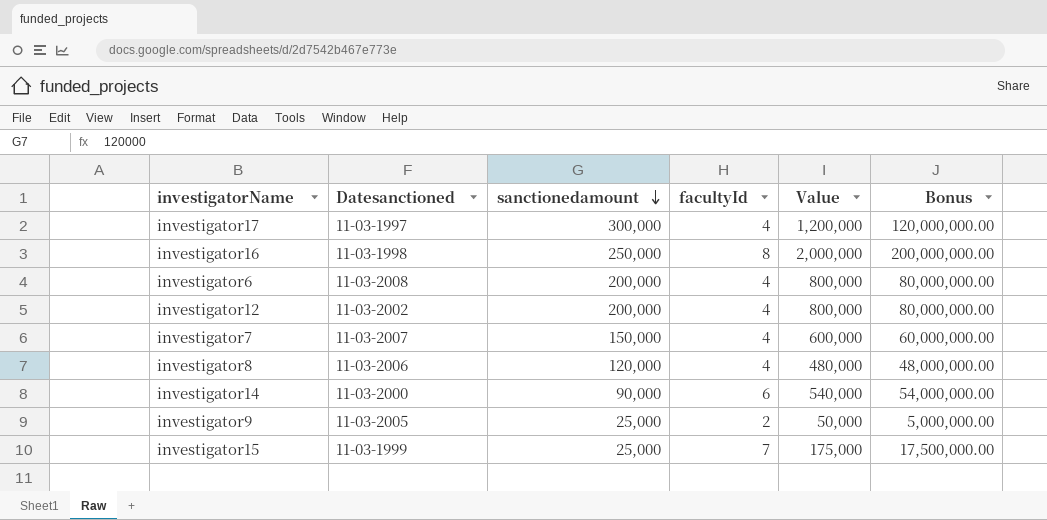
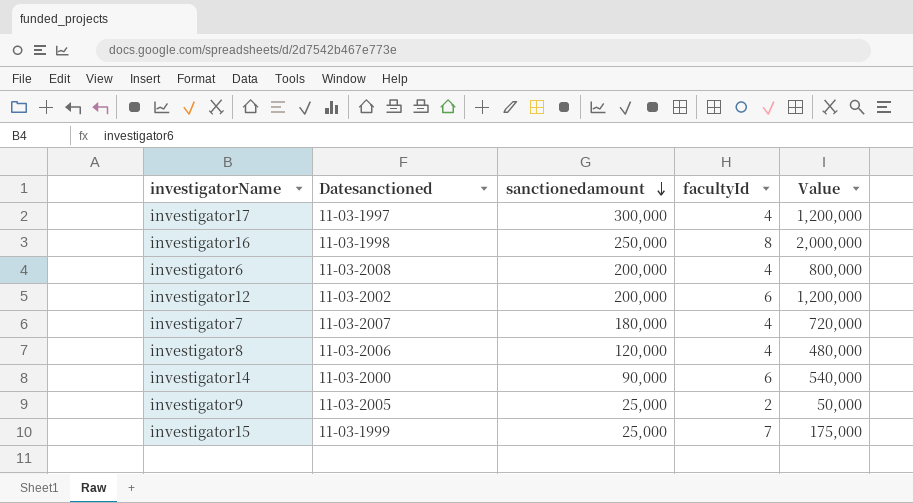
column Bonus | formula: [Value] * 100 -> none
investigator12 | facultyId: 4 -> 6
investigator12 | Value: 800,000 -> 1,200,000
investigator7 | sanctionedamount: 150,000 -> 180,000
investigator7 | Value: 600,000 -> 720,000

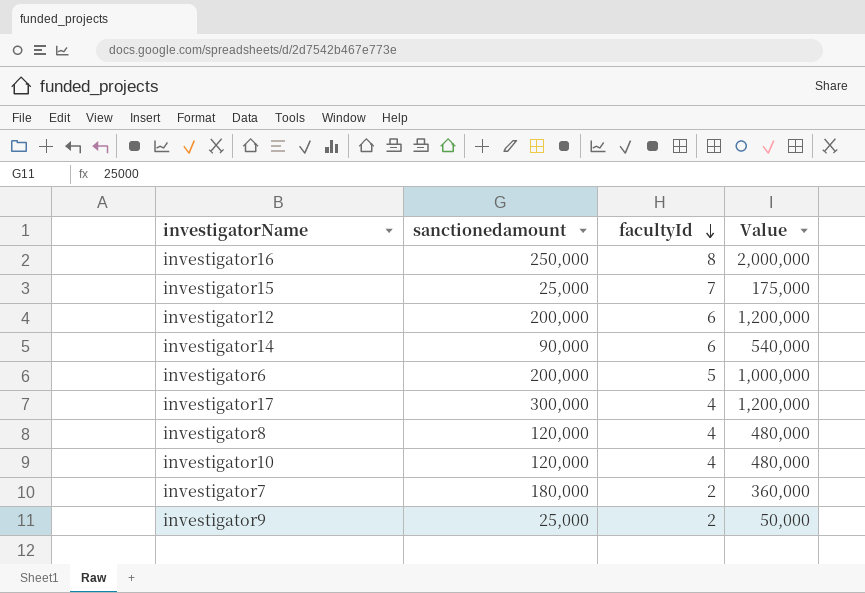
row order: sanctionedamount descending -> facultyId descending
column Datesanctioned | position: 2 -> none
investigator6 | facultyId: 4 -> 5
investigator6 | Value: 800,000 -> 1,000,000
row investigator10: none -> 120,000 | 4 | 480,000
investigator7 | facultyId: 4 -> 2
investigator7 | Value: 720,000 -> 360,000

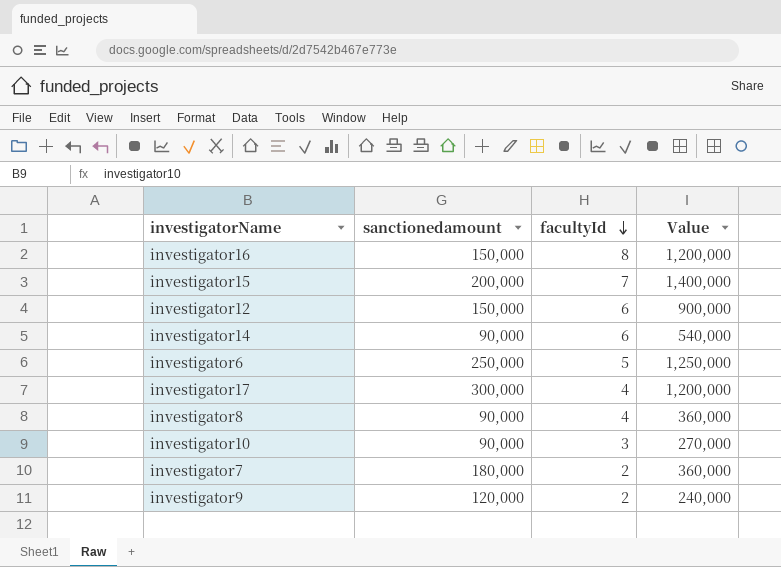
investigator16 | sanctionedamount: 250,000 -> 150,000
investigator16 | Value: 2,000,000 -> 1,200,000
investigator15 | sanctionedamount: 25,000 -> 200,000
investigator15 | Value: 175,000 -> 1,400,000
investigator12 | sanctionedamount: 200,000 -> 150,000
investigator12 | Value: 1,200,000 -> 900,000
investigator6 | sanctionedamount: 200,000 -> 250,000
investigator6 | Value: 1,000,000 -> 1,250,000
investigator8 | sanctionedamount: 120,000 -> 90,000
investigator8 | Value: 480,000 -> 360,000
investigator10 | sanctionedamount: 120,000 -> 90,000
investigator10 | facultyId: 4 -> 3
investigator10 | Value: 480,000 -> 270,000
investigator9 | sanctionedamount: 25,000 -> 120,000
investigator9 | Value: 50,000 -> 240,000

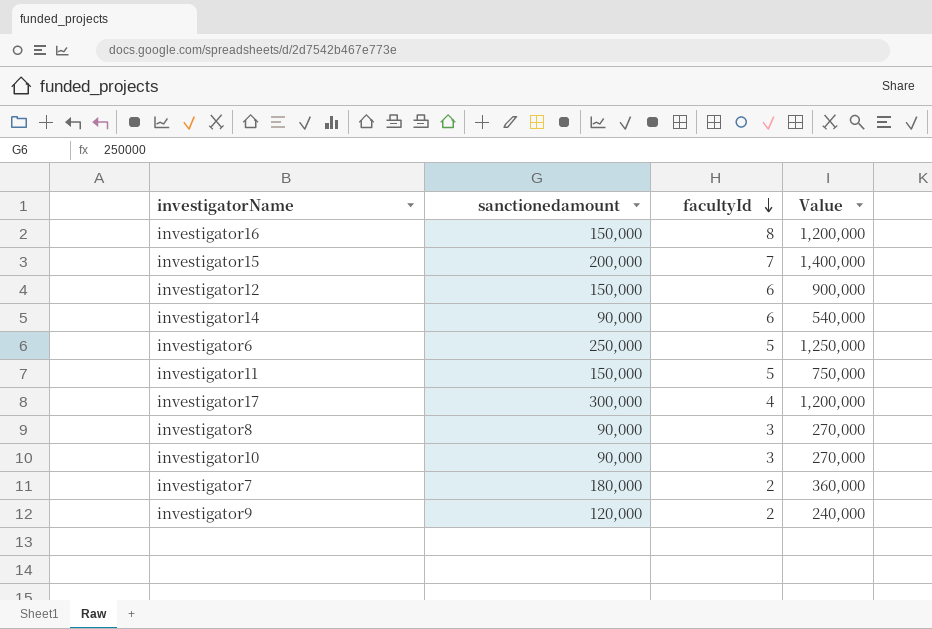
row investigator11: none -> 150,000 | 5 | 750,000
investigator8 | facultyId: 4 -> 3
investigator8 | Value: 360,000 -> 270,000

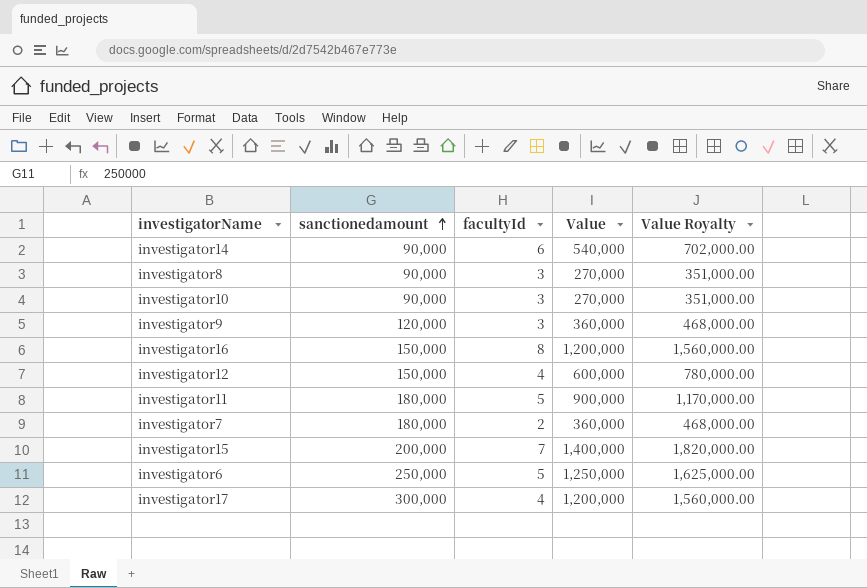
row order: facultyId descending -> sanctionedamount ascending
column Value Royalty | formula: none -> [Value] * 1.3
investigator9 | facultyId: 2 -> 3
investigator9 | Value: 240,000 -> 360,000
investigator12 | facultyId: 6 -> 4
investigator12 | Value: 900,000 -> 600,000
investigator11 | sanctionedamount: 150,000 -> 180,000
investigator11 | Value: 750,000 -> 900,000

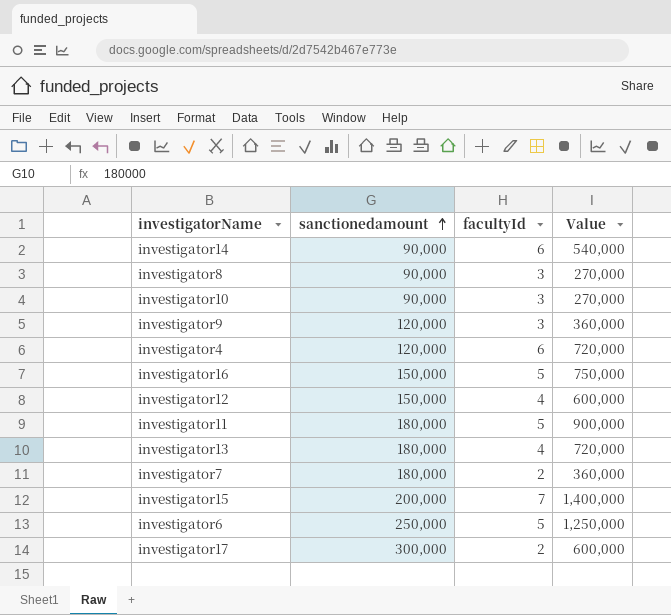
column Value Royalty | formula: [Value] * 1.3 -> none
row investigator4: none -> 120,000 | 6 | 720,000
investigator16 | facultyId: 8 -> 5
investigator16 | Value: 1,200,000 -> 750,000
row investigator13: none -> 180,000 | 4 | 720,000
investigator17 | facultyId: 4 -> 2
investigator17 | Value: 1,200,000 -> 600,000

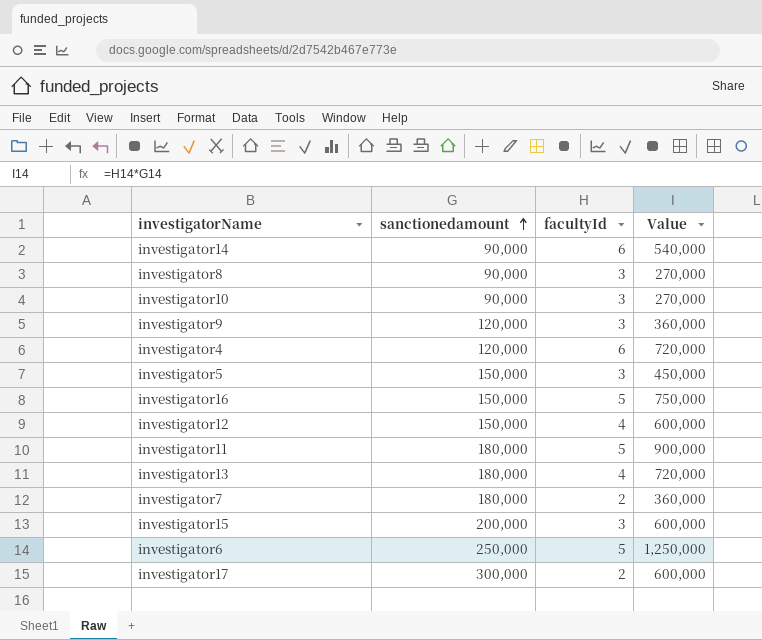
row investigator5: none -> 150,000 | 3 | 450,000
investigator15 | facultyId: 7 -> 3
investigator15 | Value: 1,400,000 -> 600,000

